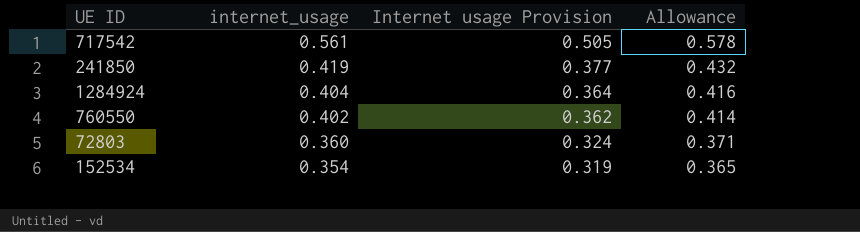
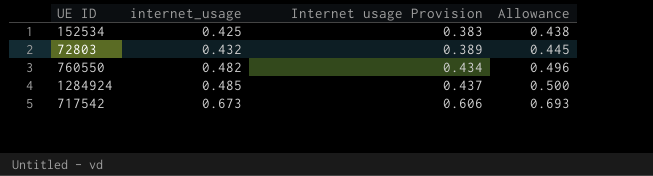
row order: internet_usage descending -> internet_usage ascending
row 241850: 0.419 | 0.377 | 0.432 -> none
152534 | internet_usage: 0.354 -> 0.425
152534 | Internet usage Provision: 0.319 -> 0.383
152534 | Allowance: 0.365 -> 0.438
72803 | internet_usage: 0.360 -> 0.432
72803 | Internet usage Provision: 0.324 -> 0.389
72803 | Allowance: 0.371 -> 0.445
760550 | internet_usage: 0.402 -> 0.482
760550 | Internet usage Provision: 0.362 -> 0.434
760550 | Allowance: 0.414 -> 0.496
1284924 | internet_usage: 0.404 -> 0.485
1284924 | Internet usage Provision: 0.364 -> 0.437
1284924 | Allowance: 0.416 -> 0.500
717542 | internet_usage: 0.561 -> 0.673
717542 | Internet usage Provision: 0.505 -> 0.606
717542 | Allowance: 0.578 -> 0.693

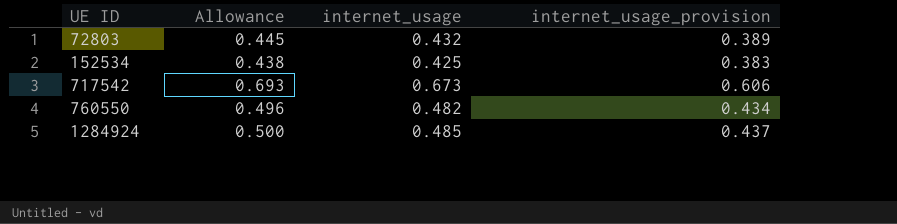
row order: internet_usage ascending -> UE ID ascending
column Allowance | position: 4 -> 2
column name: Internet usage Provision -> internet_usage_provision

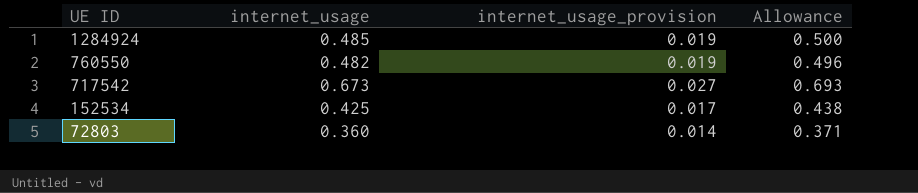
row order: UE ID ascending -> UE ID descending
column internet_usage_provision | formula: [internet_usage] * 0.9 -> [internet_usage] * 0.04
column Allowance | position: 2 -> 4
72803 | internet_usage: 0.432 -> 0.360
72803 | Allowance: 0.445 -> 0.371

